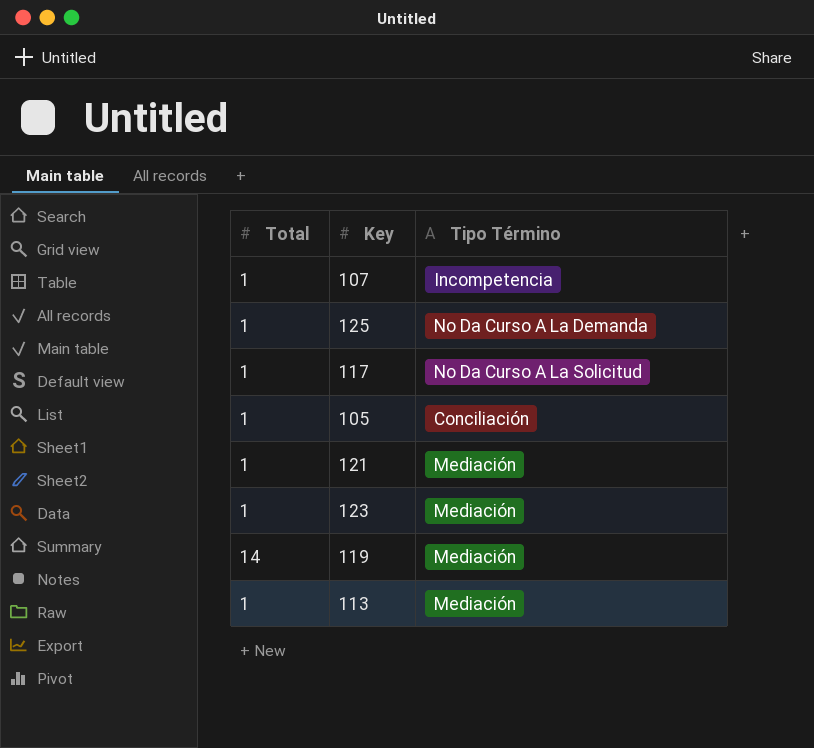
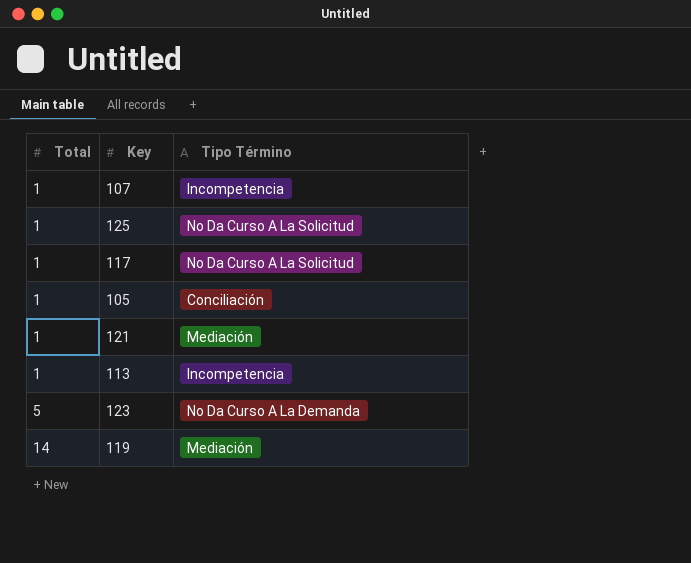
row order: none -> Total ascending
125 | Tipo Término: No Da Curso A La Demanda -> No Da Curso A La Solicitud
113 | Tipo Término: Mediación -> Incompetencia
123 | Total: 1 -> 5
123 | Tipo Término: Mediación -> No Da Curso A La Demanda

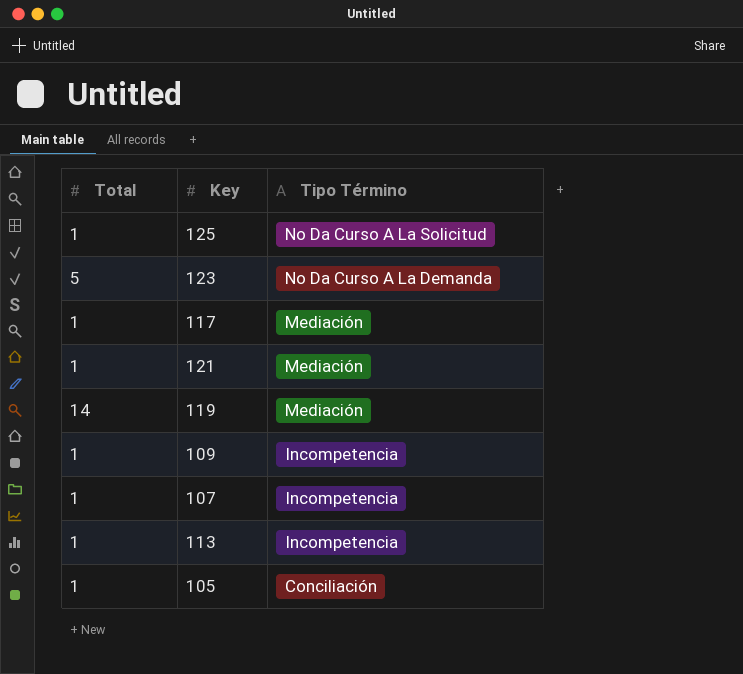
row order: Total ascending -> Tipo Término descending
117 | Tipo Término: No Da Curso A La Solicitud -> Mediación
row 109: none -> 1 | Incompetencia

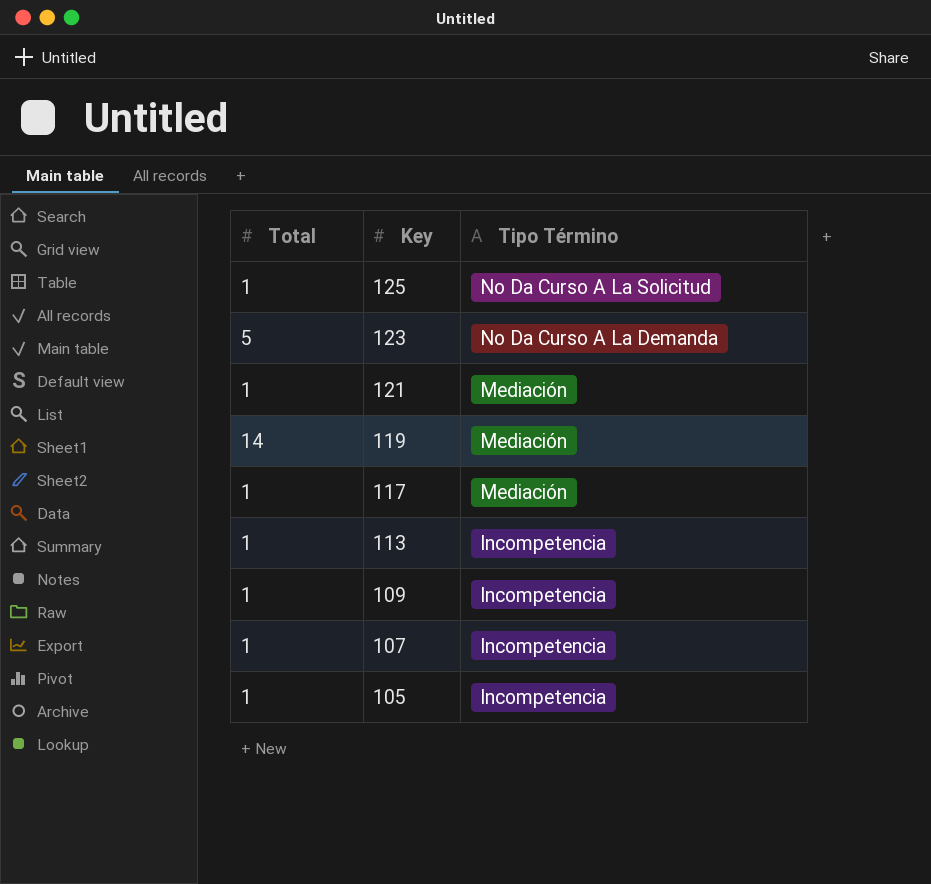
row order: Tipo Término descending -> Key descending
105 | Tipo Término: Conciliación -> Incompetencia

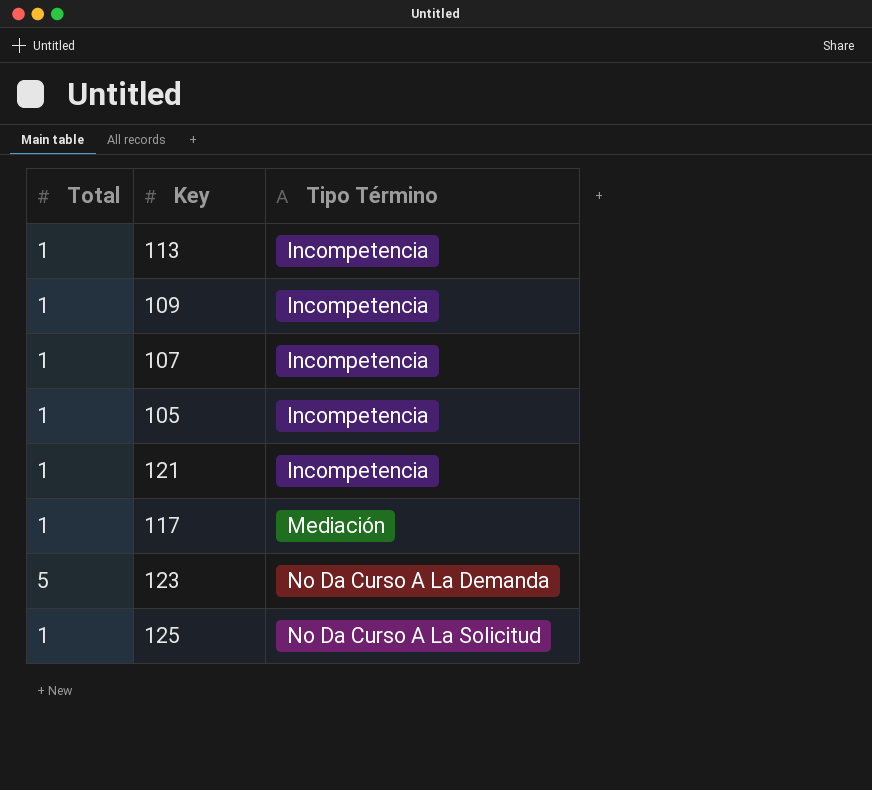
row order: Key descending -> Tipo Término ascending
row 119: 14 | Mediación -> none
121 | Tipo Término: Mediación -> Incompetencia

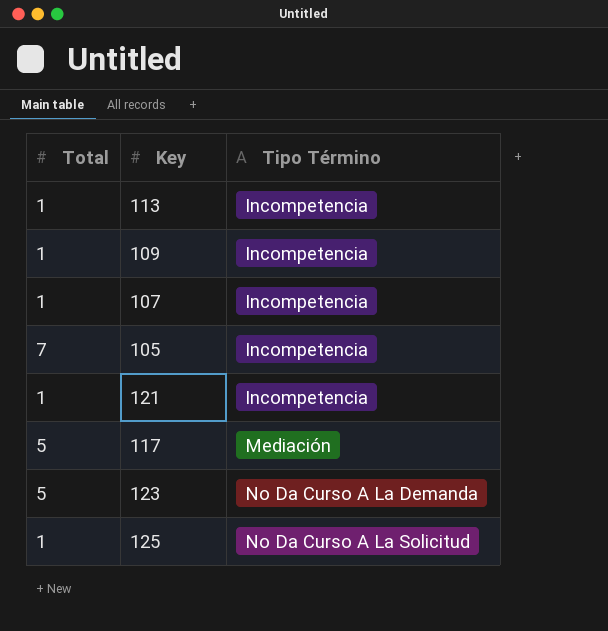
105 | Total: 1 -> 7
117 | Total: 1 -> 5

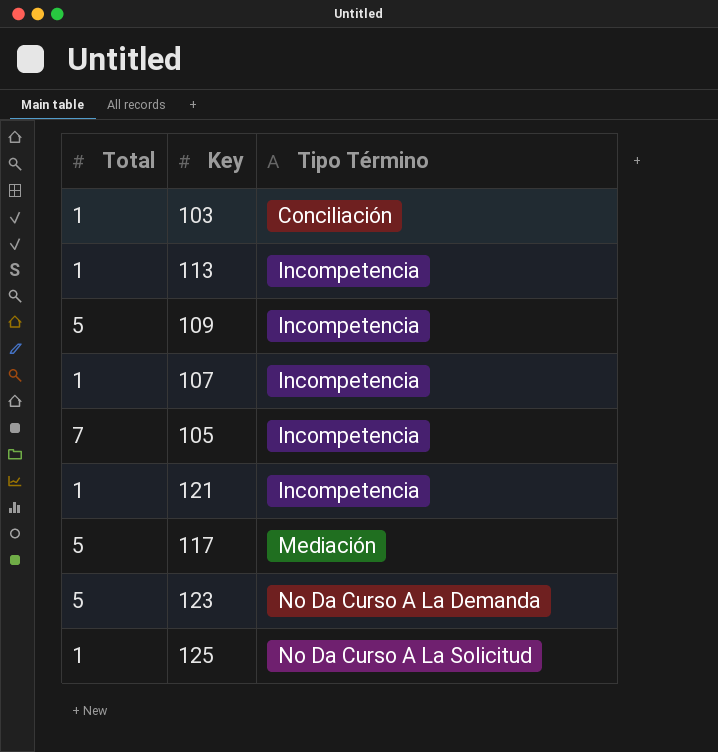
row 103: none -> 1 | Conciliación
109 | Total: 1 -> 5

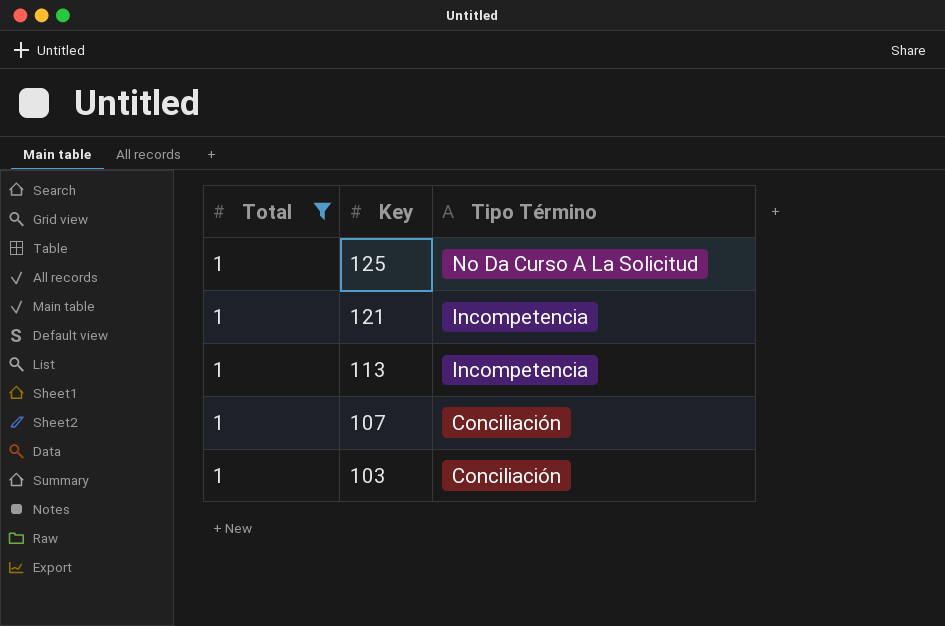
filter: none -> Total = 1
row order: Tipo Término ascending -> Key descending
107 | Tipo Término: Incompetencia -> Conciliación

